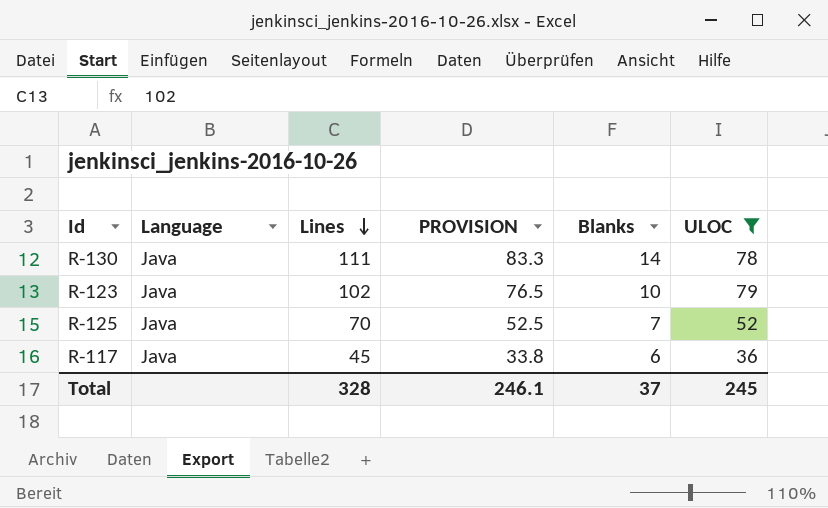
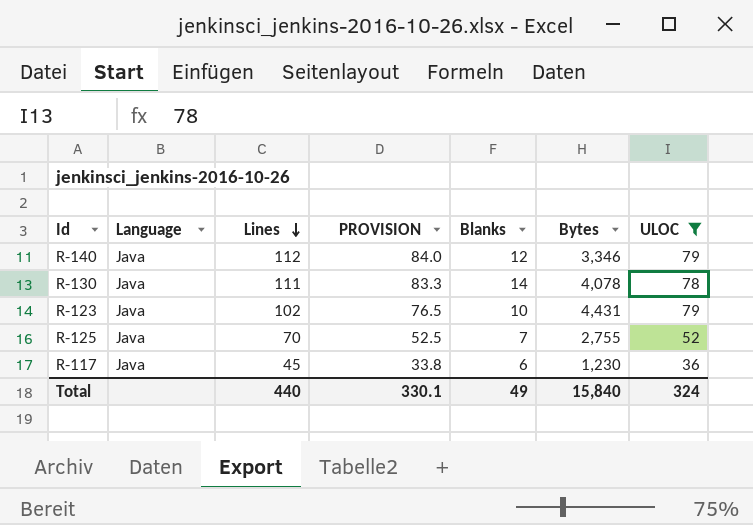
column Bytes | position: none -> 6
row R-140: none -> Java | 112 | 84.0 | 12 | 3,346 | 79
Total | Lines: 328 -> 440
Total | PROVISION: 246.1 -> 330.1
Total | Blanks: 37 -> 49
Total | ULOC: 245 -> 324

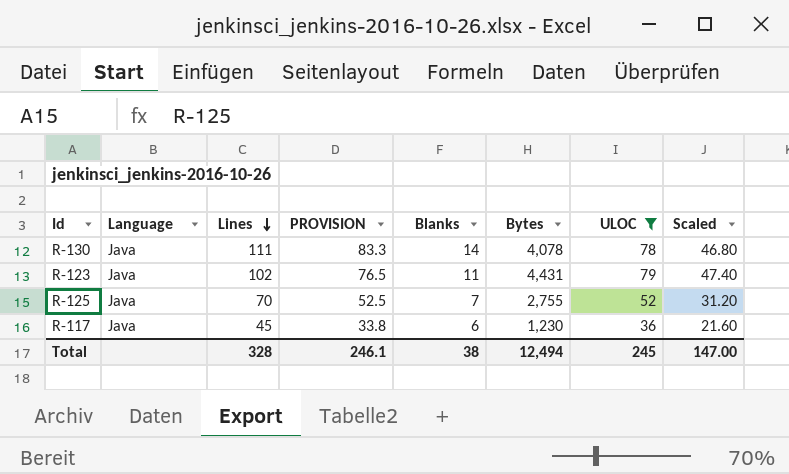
column Scaled | formula: none -> [ULOC] * 0.6
row R-140: Java | 112 | 84.0 | 12 | 3,346 | 79 -> none
R-123 | Blanks: 10 -> 11
Total | Lines: 440 -> 328
Total | PROVISION: 330.1 -> 246.1
Total | Blanks: 49 -> 38
Total | Bytes: 15,840 -> 12,494
Total | ULOC: 324 -> 245

